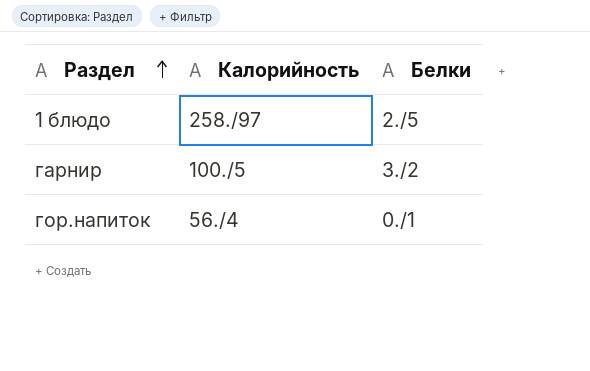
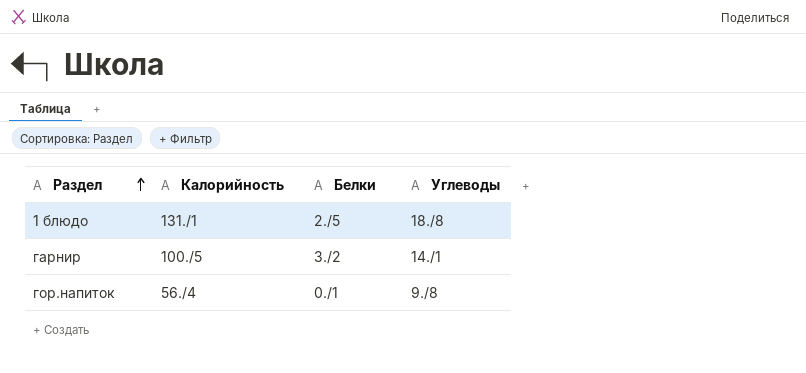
column Углеводы | position: none -> 4
1 блюдо | Калорийность: 258./97 -> 131./1

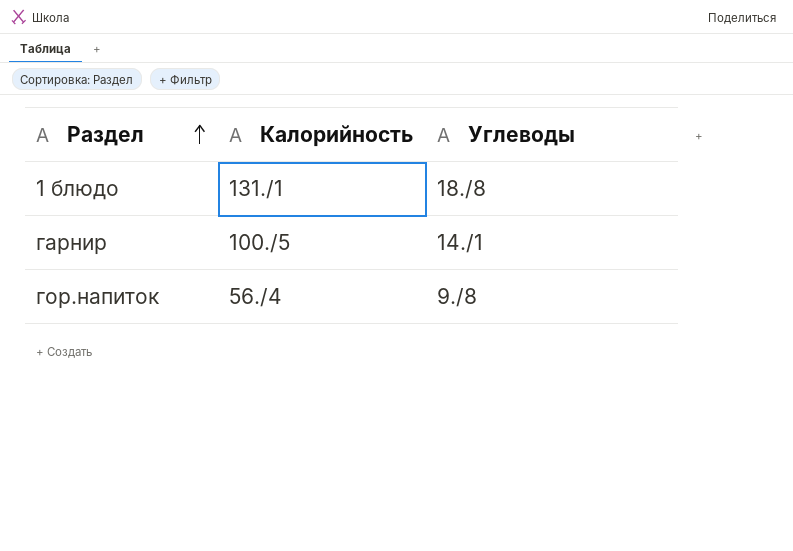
column Белки | position: 3 -> none

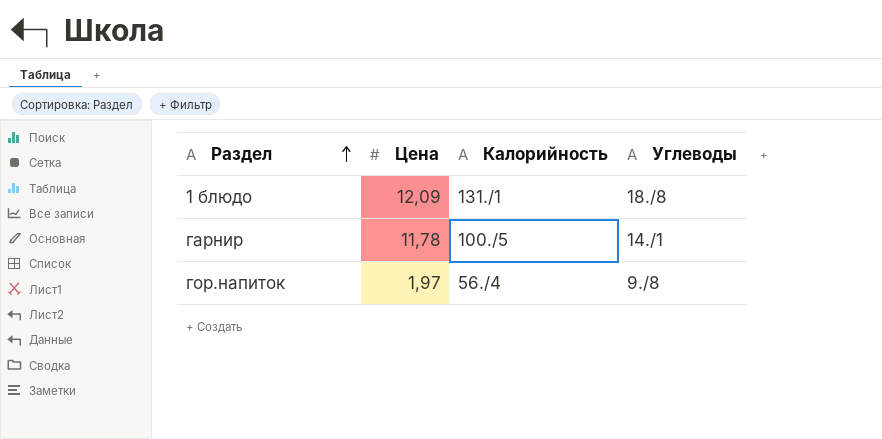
column Цена | position: none -> 2

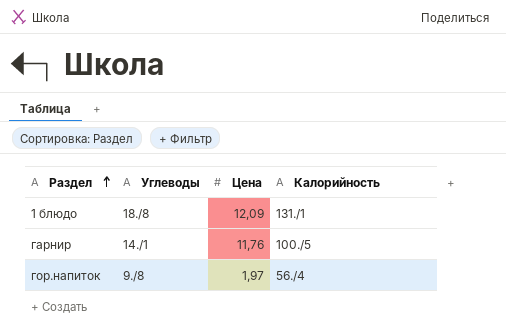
column Углеводы | position: 4 -> 2
гарнир | Цена: 11,78 -> 11,76

